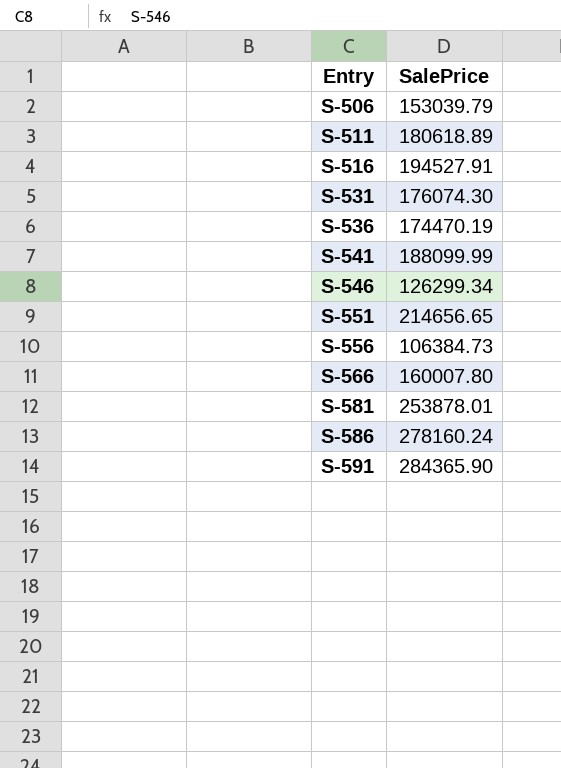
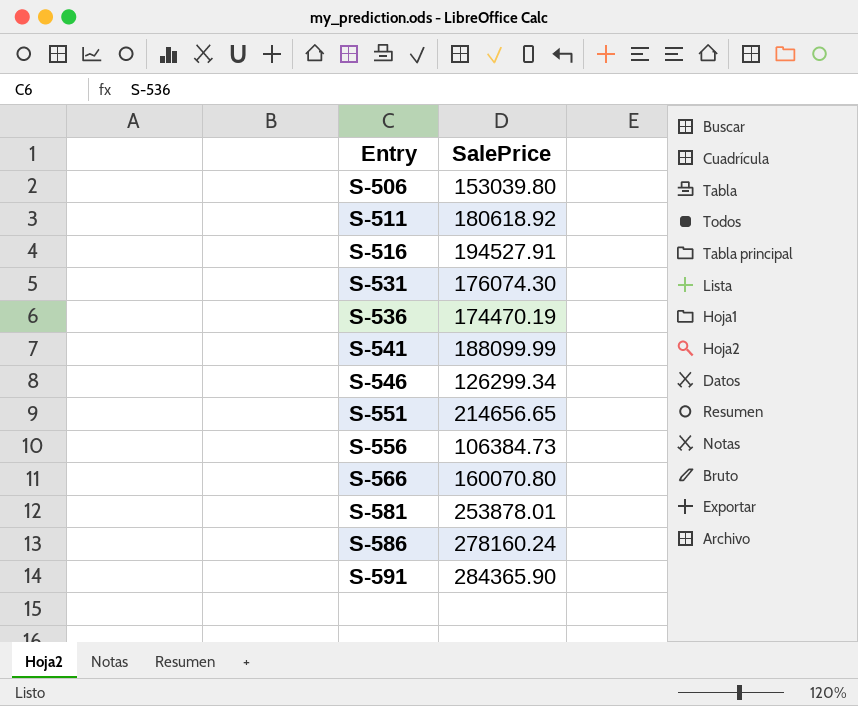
S-506 | SalePrice: 153039.79 -> 153039.80
S-511 | SalePrice: 180618.89 -> 180618.92
S-566 | SalePrice: 160007.80 -> 160070.80

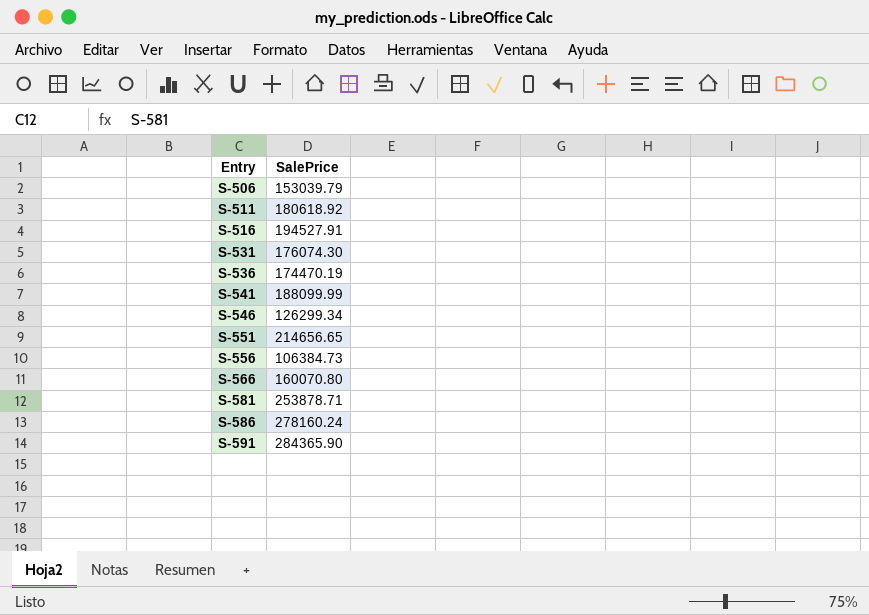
S-506 | SalePrice: 153039.80 -> 153039.79
S-581 | SalePrice: 253878.01 -> 253878.71

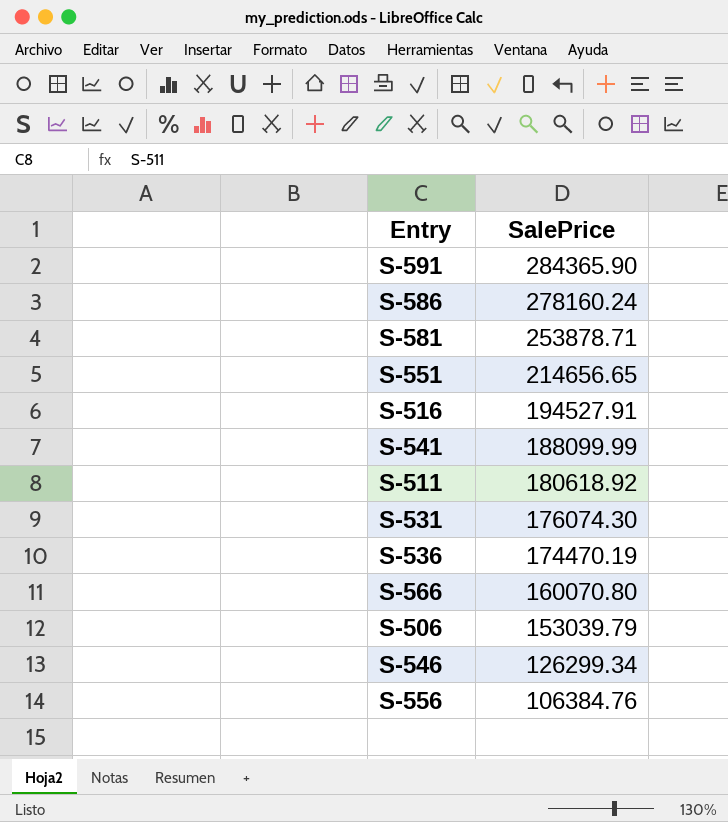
row order: Entry ascending -> SalePrice descending
S-556 | SalePrice: 106384.73 -> 106384.76

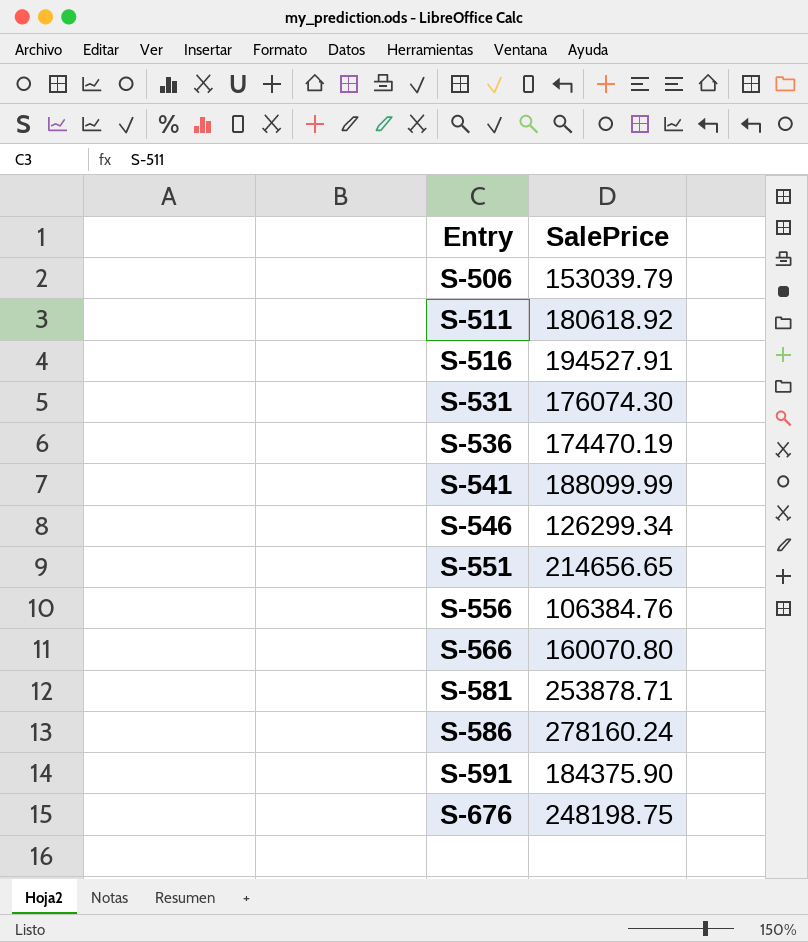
row order: SalePrice descending -> Entry ascending
S-591 | SalePrice: 284365.90 -> 184375.90
row S-676: none -> 248198.75

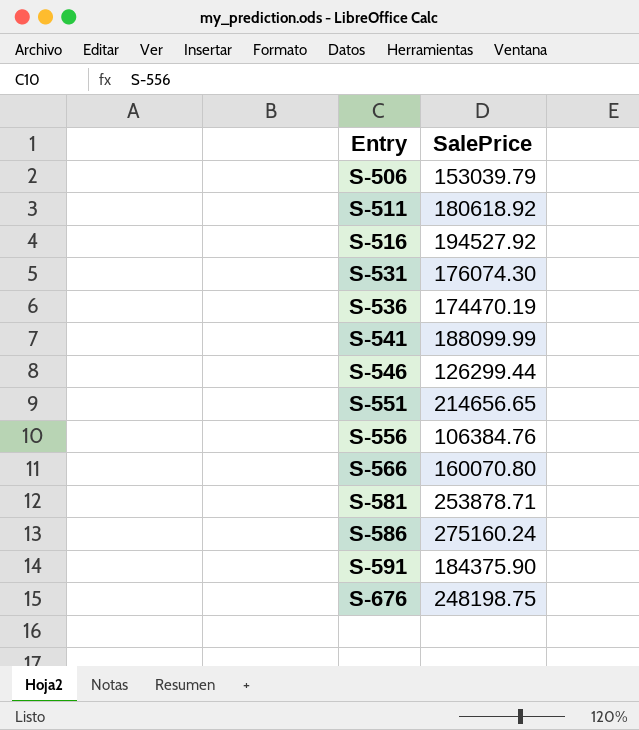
S-516 | SalePrice: 194527.91 -> 194527.92
S-546 | SalePrice: 126299.34 -> 126299.44
S-586 | SalePrice: 278160.24 -> 275160.24

